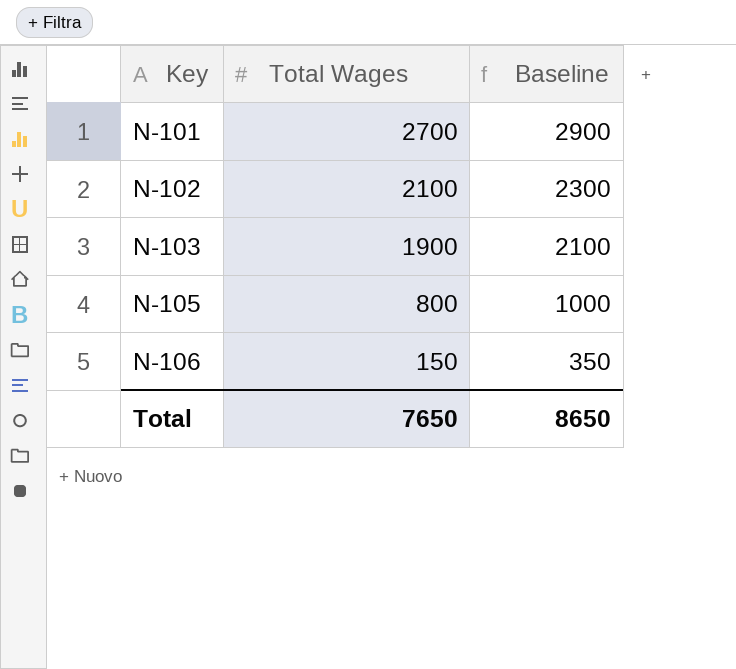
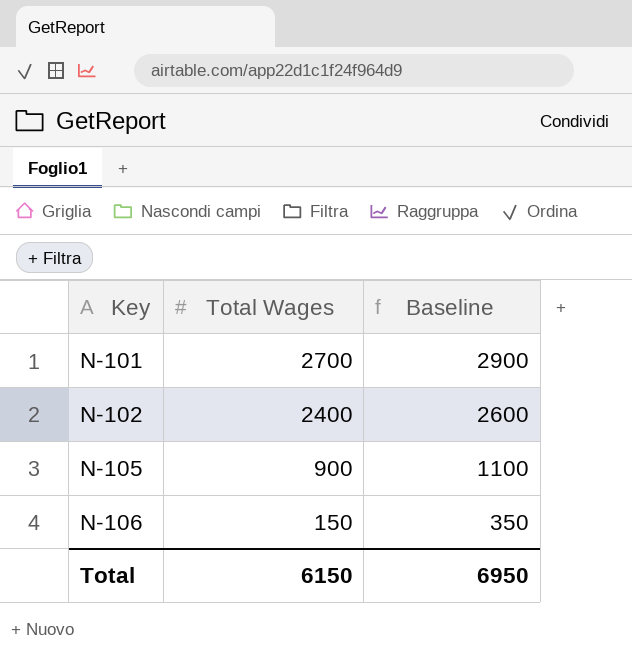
row N-103: 1900 | 2100 -> none
N-102 | Total Wages: 2100 -> 2400
N-102 | Baseline: 2300 -> 2600
N-105 | Total Wages: 800 -> 900
N-105 | Baseline: 1000 -> 1100
Total | Total Wages: 7650 -> 6150
Total | Baseline: 8650 -> 6950

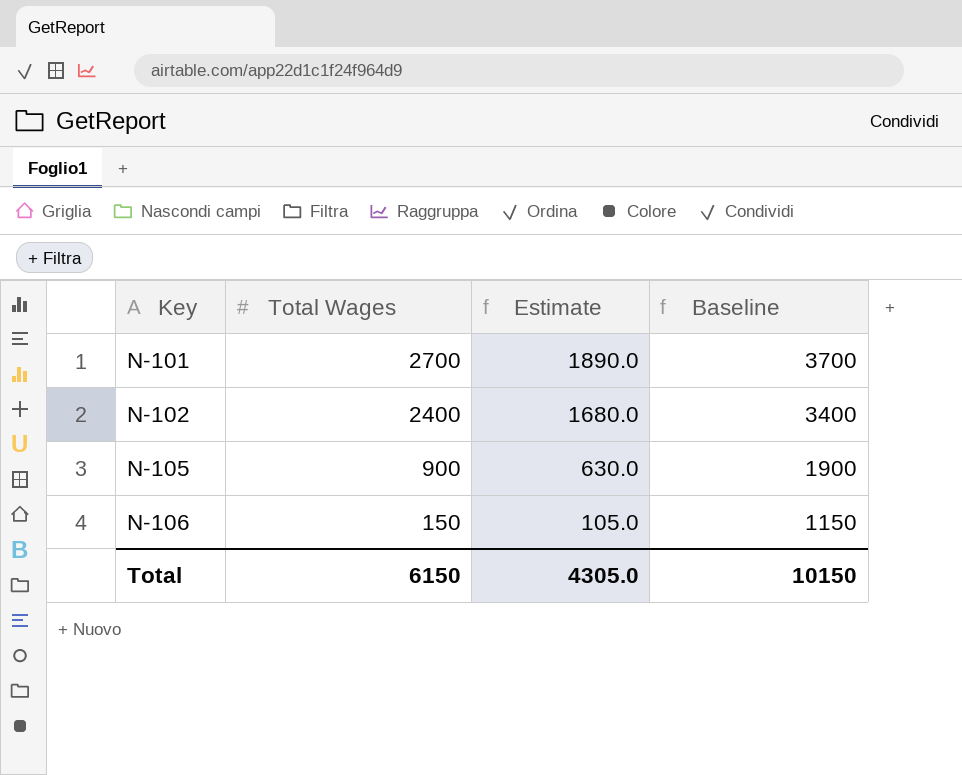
column Estimate | formula: none -> [Total Wages] * 0.7
column Baseline | formula: [Total Wages] + 200 -> [Total Wages] + 1000
Total | Baseline: 6950 -> 10150

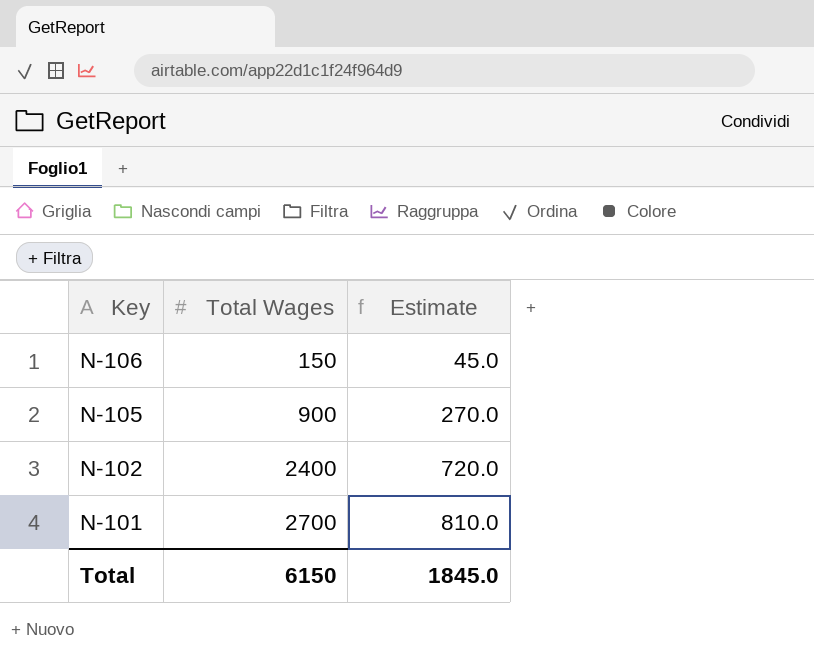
row order: Key ascending -> Key descending
column Baseline | formula: [Total Wages] + 1000 -> none
column Estimate | formula: [Total Wages] * 0.7 -> [Total Wages] * 0.3
Total | Estimate: 4305.0 -> 1845.0

